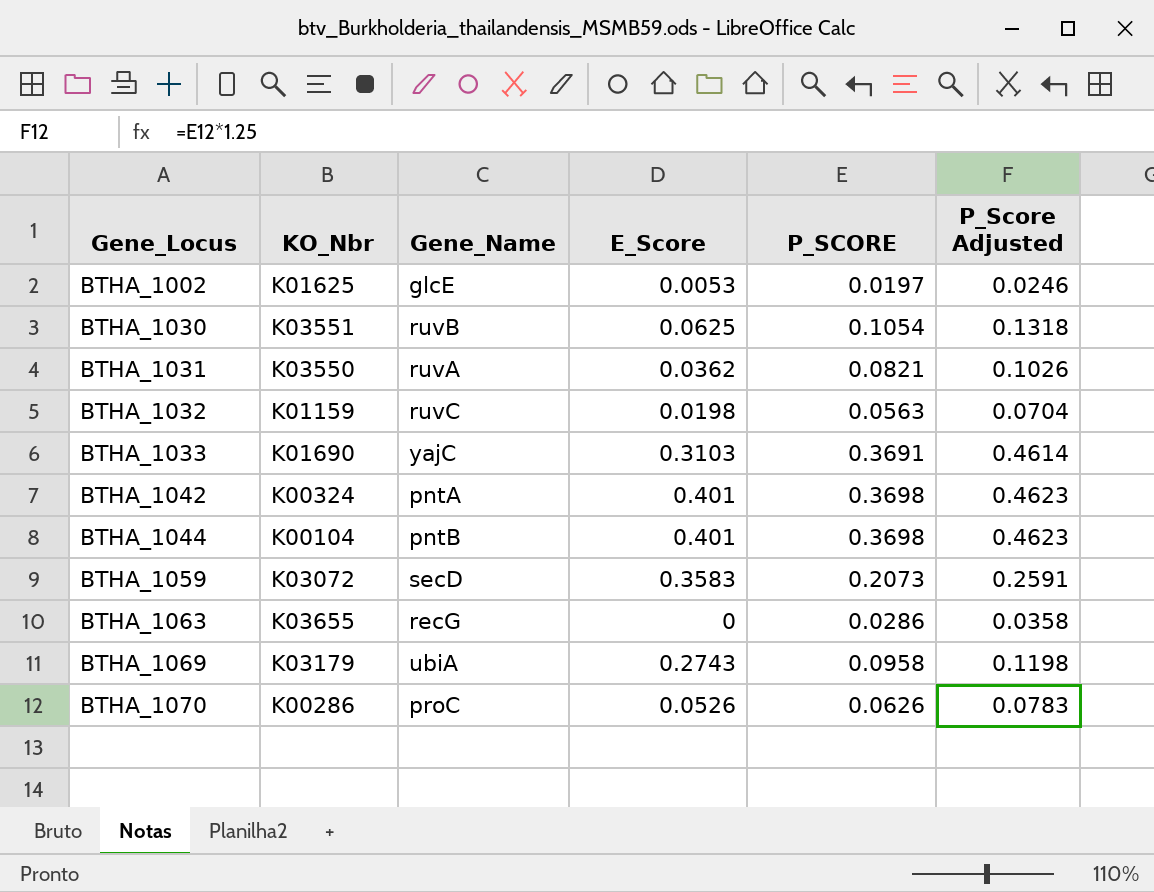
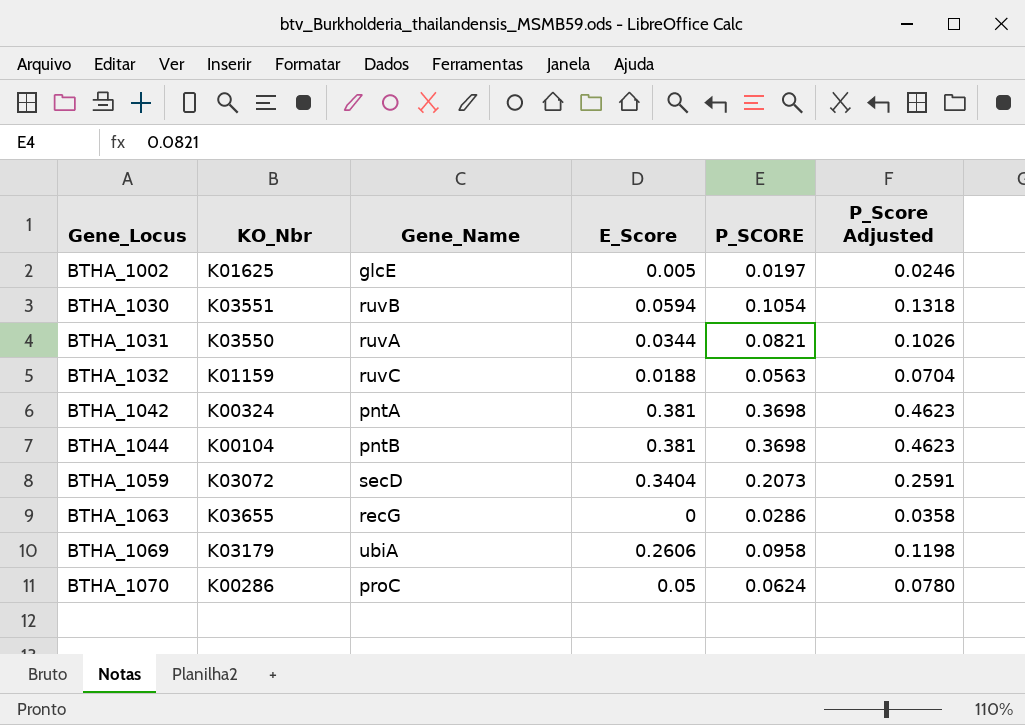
row BTHA_1033: K01690 | yajC | 0.3103 | 0.3691 | 0.4614 -> none
BTHA_1002 | E_Score: 0.0053 -> 0.005
BTHA_1030 | E_Score: 0.0625 -> 0.0594
BTHA_1031 | E_Score: 0.0362 -> 0.0344
BTHA_1032 | E_Score: 0.0198 -> 0.0188
BTHA_1042 | E_Score: 0.401 -> 0.381
BTHA_1044 | E_Score: 0.401 -> 0.381
BTHA_1059 | E_Score: 0.3583 -> 0.3404
BTHA_1069 | E_Score: 0.2743 -> 0.2606
BTHA_1070 | E_Score: 0.0526 -> 0.05
BTHA_1070 | P_SCORE: 0.0626 -> 0.0624
BTHA_1070 | P_Score Adjusted: 0.0783 -> 0.0780

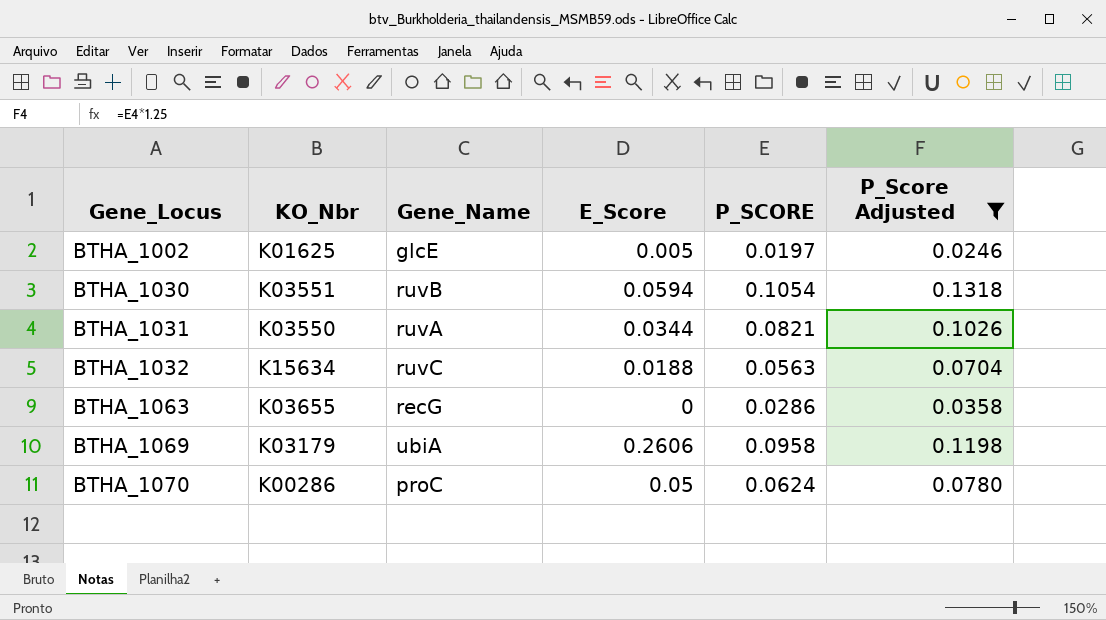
filter: none -> P_Score Adjusted <= 0.1318
BTHA_1032 | KO_Nbr: K01159 -> K15634

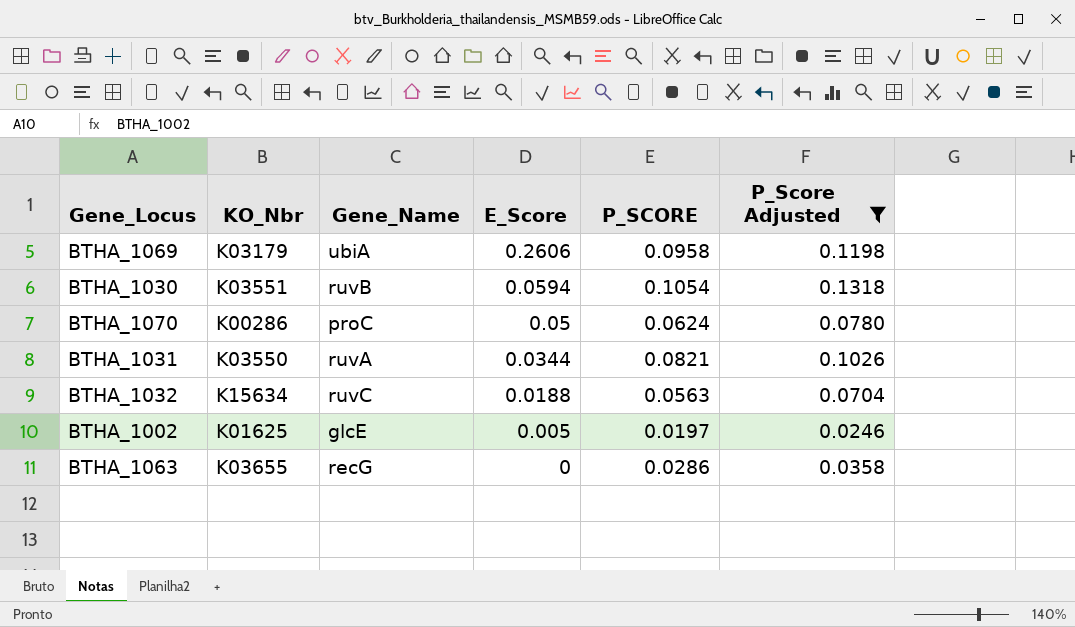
row order: Gene_Locus ascending -> E_Score descending

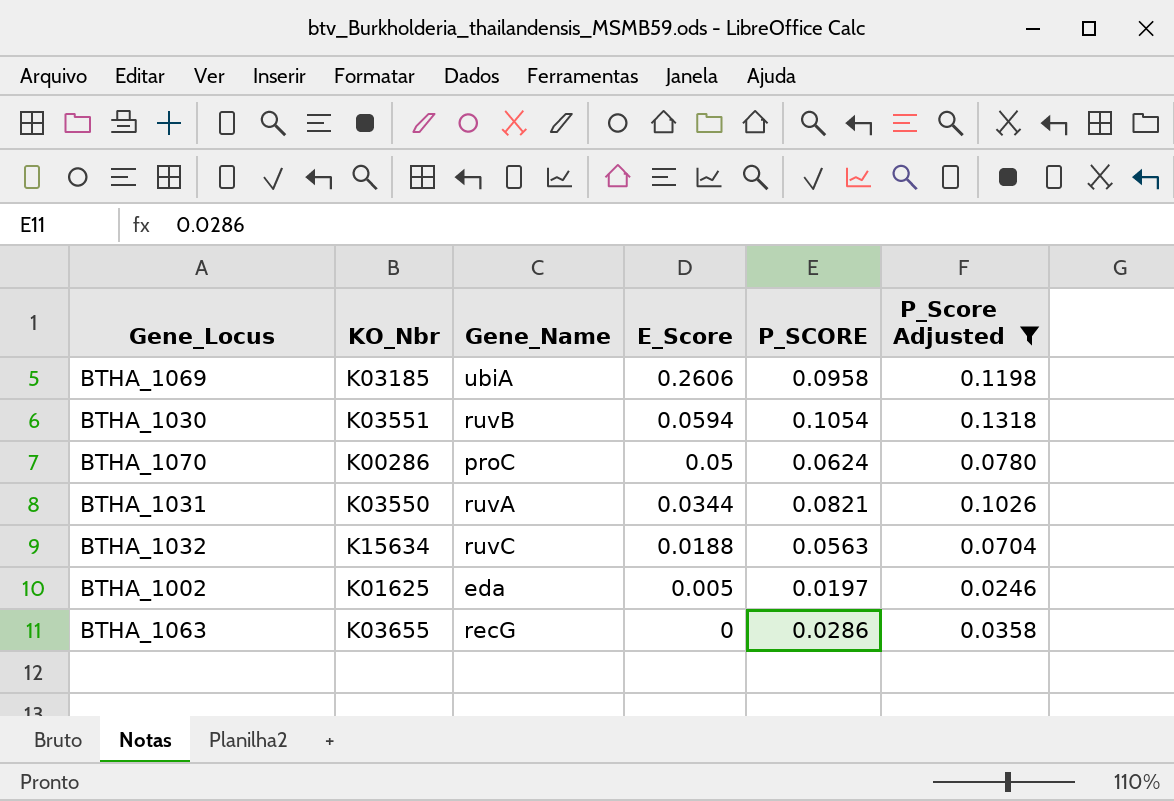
BTHA_1069 | KO_Nbr: K03179 -> K03185
BTHA_1002 | Gene_Name: glcE -> eda

